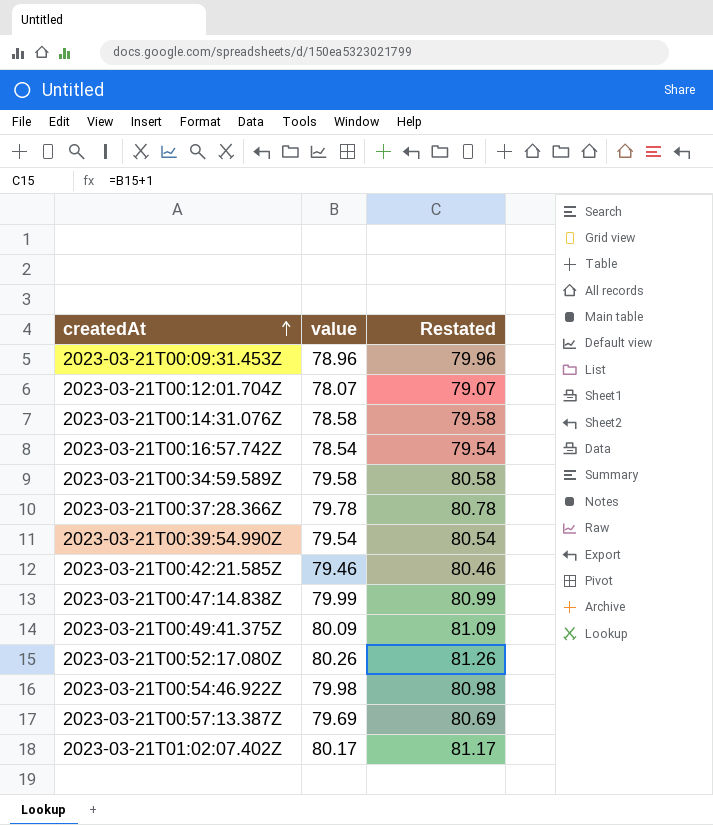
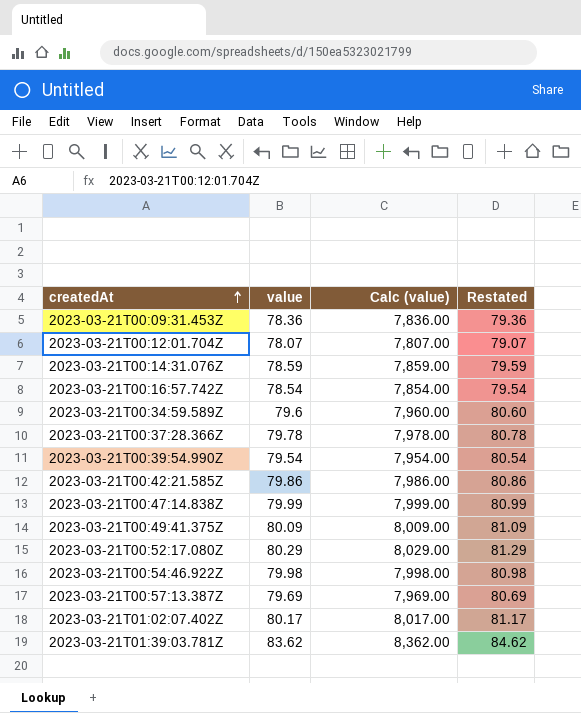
column Calc (value) | formula: none -> [value] * 100
2023-03-21T00:09:31.453Z | value: 78.96 -> 78.36
2023-03-21T00:09:31.453Z | Restated: 79.96 -> 79.36
2023-03-21T00:14:31.076Z | value: 78.58 -> 78.59
2023-03-21T00:14:31.076Z | Restated: 79.58 -> 79.59
2023-03-21T00:34:59.589Z | value: 79.58 -> 79.6
2023-03-21T00:34:59.589Z | Restated: 80.58 -> 80.60
2023-03-21T00:42:21.585Z | value: 79.46 -> 79.86
2023-03-21T00:42:21.585Z | Restated: 80.46 -> 80.86
2023-03-21T00:52:17.080Z | value: 80.26 -> 80.29
2023-03-21T00:52:17.080Z | Restated: 81.26 -> 81.29
row 2023-03-21T01:39:03.781Z: none -> 83.62 | 8,362.00 | 84.62

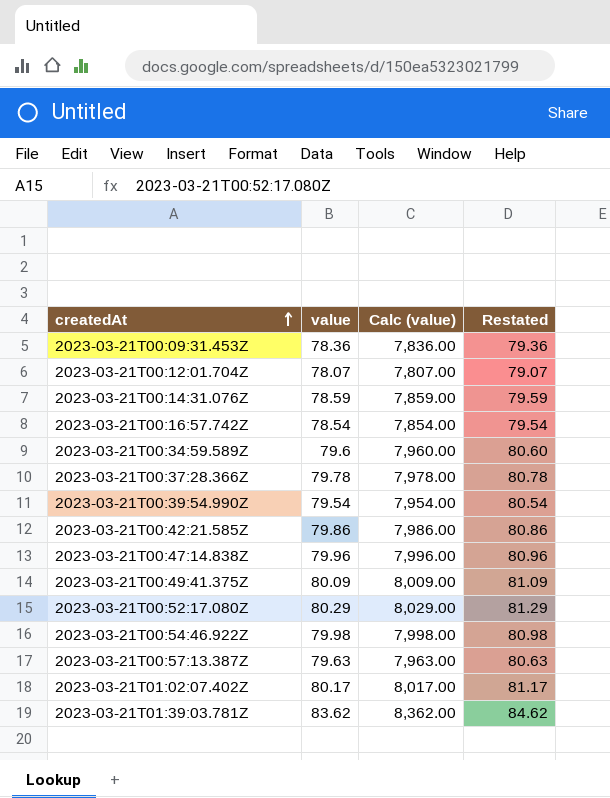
2023-03-21T00:47:14.838Z | value: 79.99 -> 79.96
2023-03-21T00:47:14.838Z | Calc (value): 7,999.00 -> 7,996.00
2023-03-21T00:47:14.838Z | Restated: 80.99 -> 80.96
2023-03-21T00:57:13.387Z | value: 79.69 -> 79.63
2023-03-21T00:57:13.387Z | Calc (value): 7,969.00 -> 7,963.00
2023-03-21T00:57:13.387Z | Restated: 80.69 -> 80.63

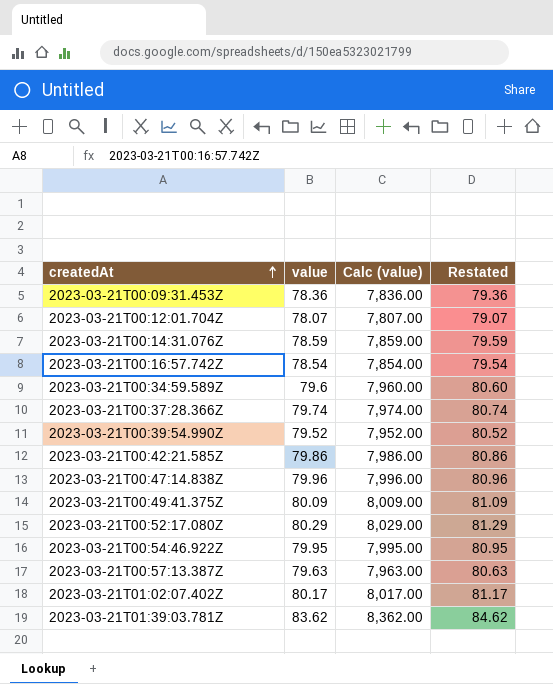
2023-03-21T00:37:28.366Z | value: 79.78 -> 79.74
2023-03-21T00:37:28.366Z | Calc (value): 7,978.00 -> 7,974.00
2023-03-21T00:37:28.366Z | Restated: 80.78 -> 80.74
2023-03-21T00:39:54.990Z | value: 79.54 -> 79.52
2023-03-21T00:39:54.990Z | Calc (value): 7,954.00 -> 7,952.00
2023-03-21T00:39:54.990Z | Restated: 80.54 -> 80.52
2023-03-21T00:54:46.922Z | value: 79.98 -> 79.95
2023-03-21T00:54:46.922Z | Calc (value): 7,998.00 -> 7,995.00
2023-03-21T00:54:46.922Z | Restated: 80.98 -> 80.95

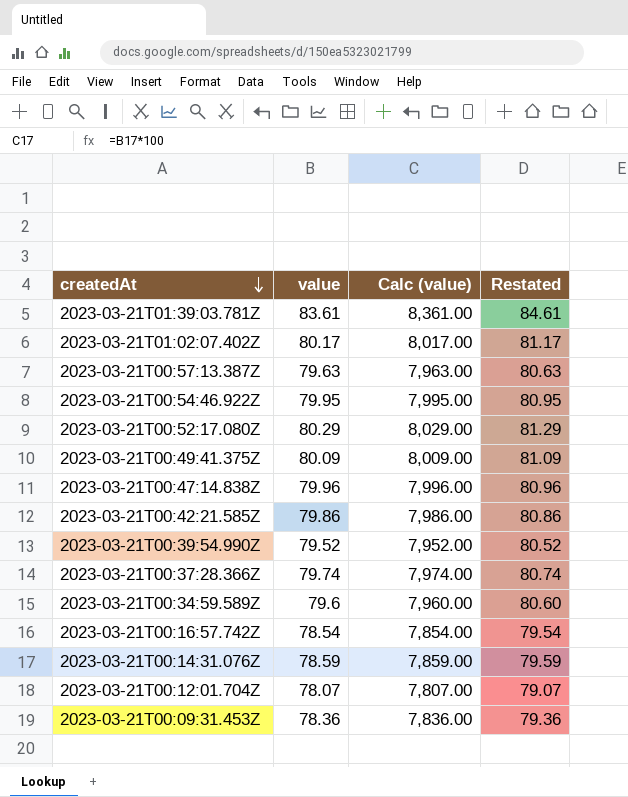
row order: createdAt ascending -> createdAt descending
2023-03-21T01:39:03.781Z | value: 83.62 -> 83.61
2023-03-21T01:39:03.781Z | Calc (value): 8,362.00 -> 8,361.00
2023-03-21T01:39:03.781Z | Restated: 84.62 -> 84.61

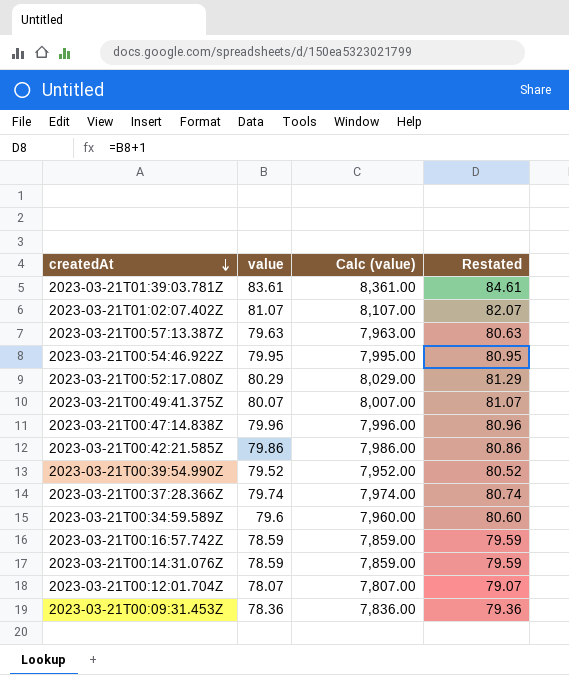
2023-03-21T01:02:07.402Z | value: 80.17 -> 81.07
2023-03-21T01:02:07.402Z | Calc (value): 8,017.00 -> 8,107.00
2023-03-21T01:02:07.402Z | Restated: 81.17 -> 82.07
2023-03-21T00:49:41.375Z | value: 80.09 -> 80.07
2023-03-21T00:49:41.375Z | Calc (value): 8,009.00 -> 8,007.00
2023-03-21T00:49:41.375Z | Restated: 81.09 -> 81.07
2023-03-21T00:16:57.742Z | value: 78.54 -> 78.59
2023-03-21T00:16:57.742Z | Calc (value): 7,854.00 -> 7,859.00
2023-03-21T00:16:57.742Z | Restated: 79.54 -> 79.59

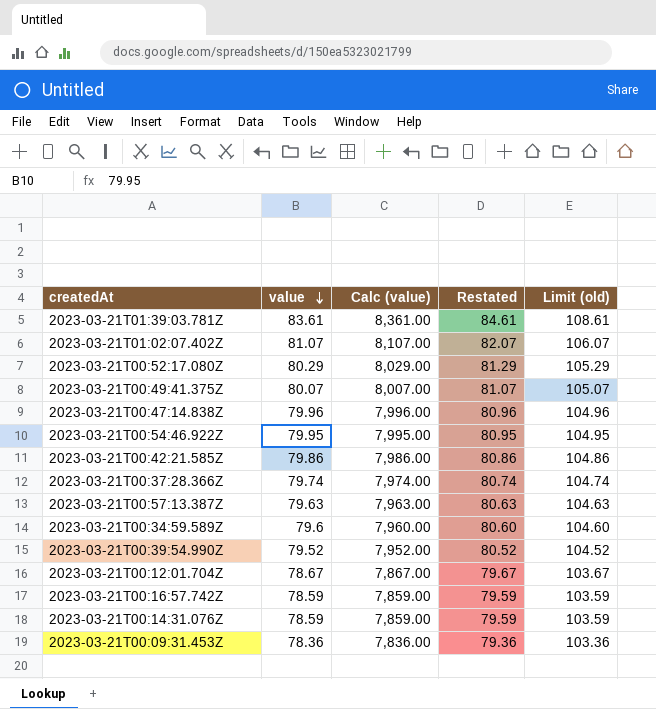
row order: createdAt descending -> value descending
column Limit (old) | formula: none -> [value] + 25
2023-03-21T00:12:01.704Z | value: 78.07 -> 78.67
2023-03-21T00:12:01.704Z | Calc (value): 7,807.00 -> 7,867.00
2023-03-21T00:12:01.704Z | Restated: 79.07 -> 79.67

